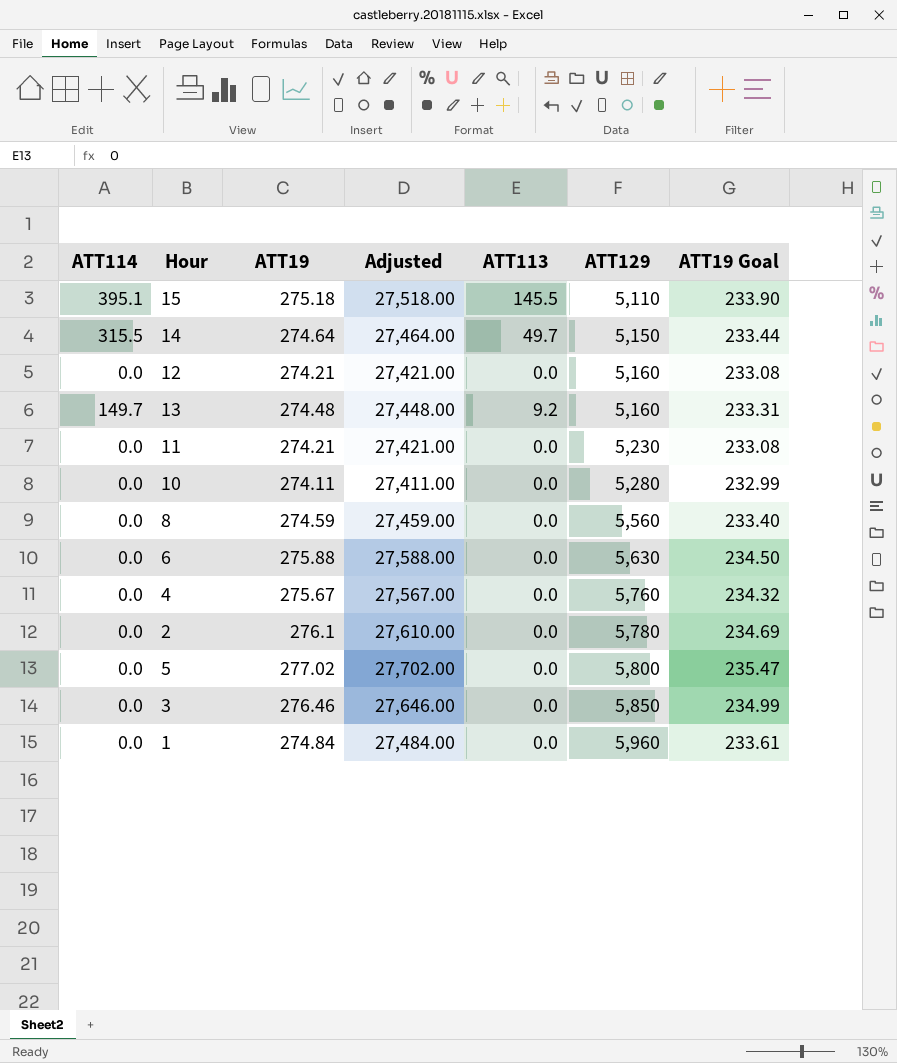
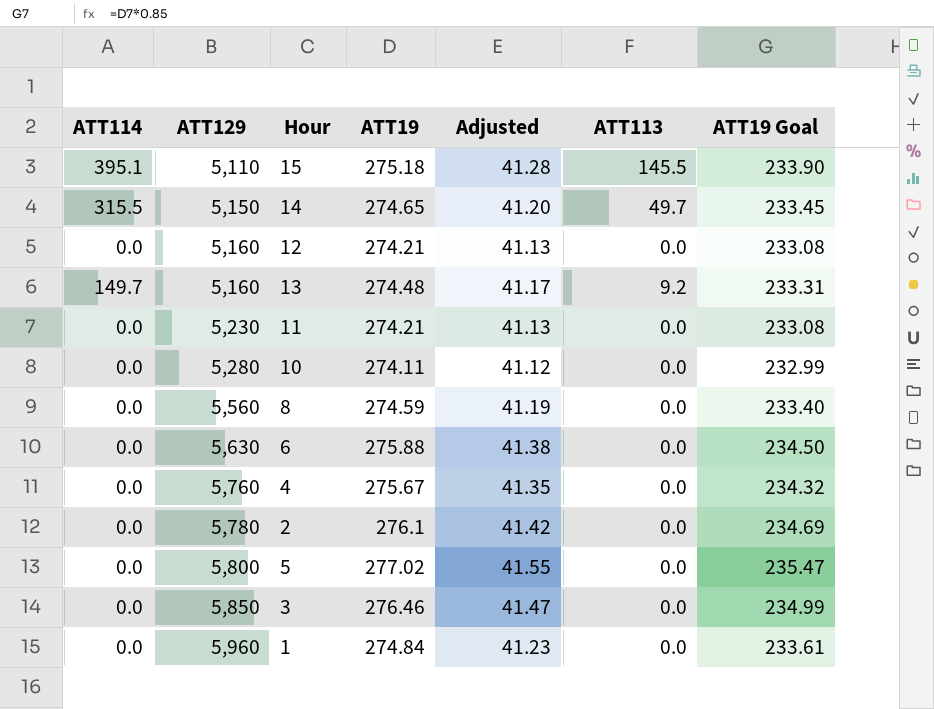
column ATT129 | position: 6 -> 2
column Adjusted | formula: [ATT19] * 100 -> [ATT19] * 0.15
14 | ATT19: 274.64 -> 274.65
14 | ATT19 Goal: 233.44 -> 233.45

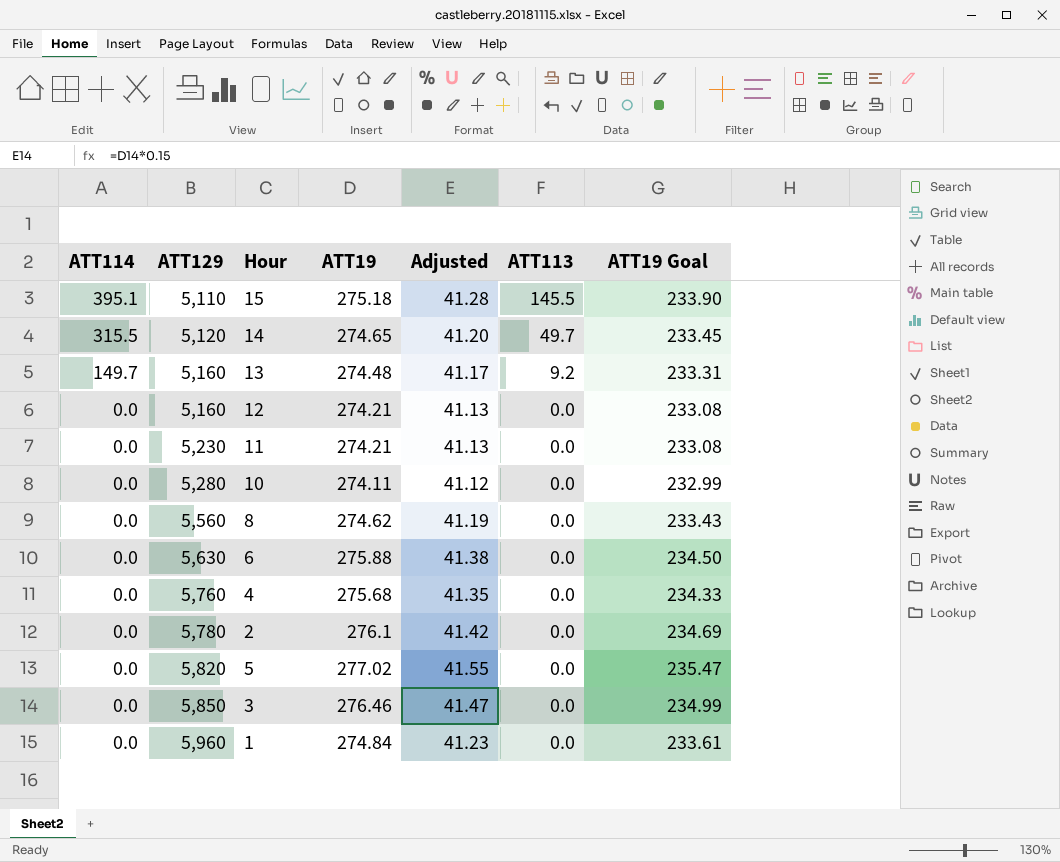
row order: ATT129 ascending -> ATT114 descending
14 | ATT129: 5,150 -> 5,120
8 | ATT19: 274.59 -> 274.62
8 | ATT19 Goal: 233.40 -> 233.43
4 | ATT19: 275.67 -> 275.68
4 | ATT19 Goal: 234.32 -> 234.33
5 | ATT129: 5,800 -> 5,820

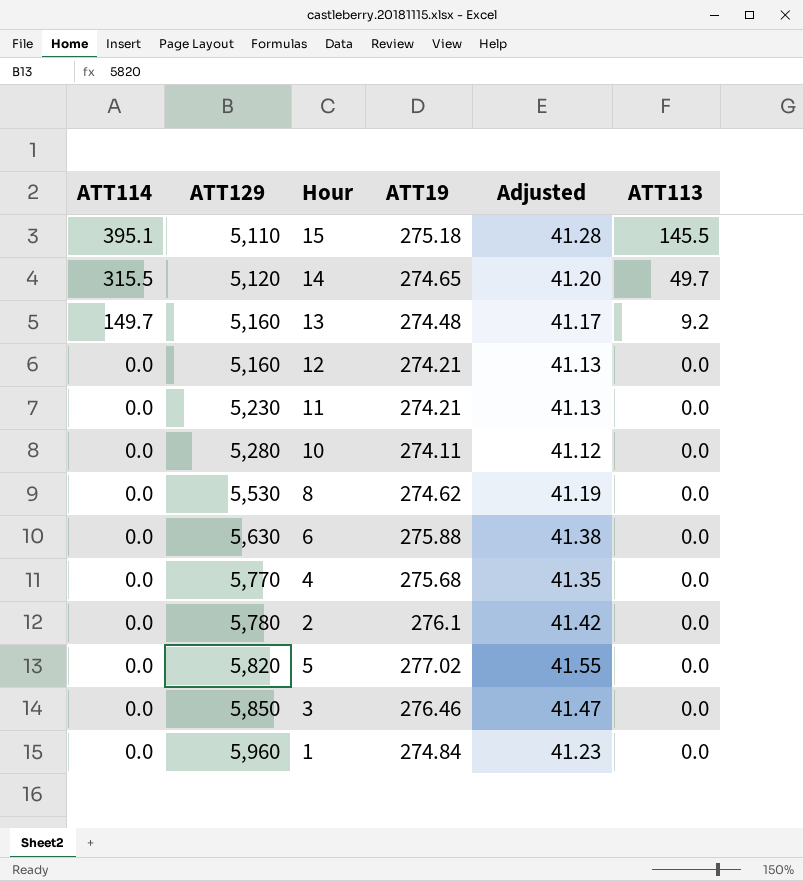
column ATT19 Goal | formula: [ATT19] * 0.85 -> none
8 | ATT129: 5,560 -> 5,530
4 | ATT129: 5,760 -> 5,770

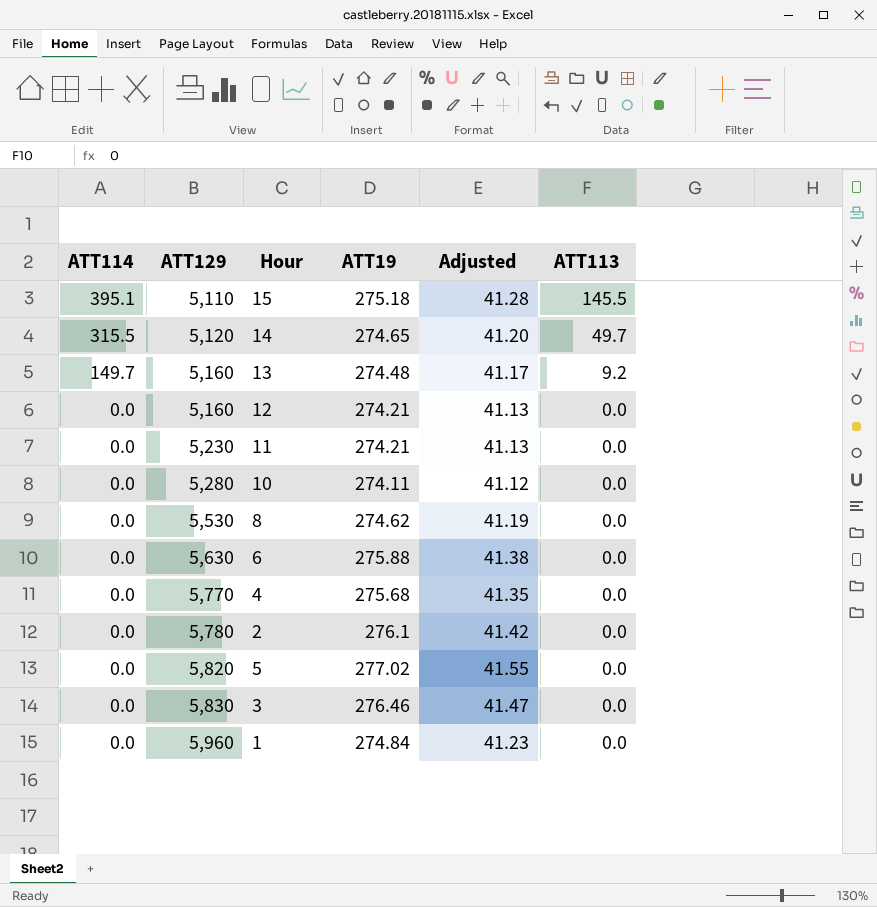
3 | ATT129: 5,850 -> 5,830

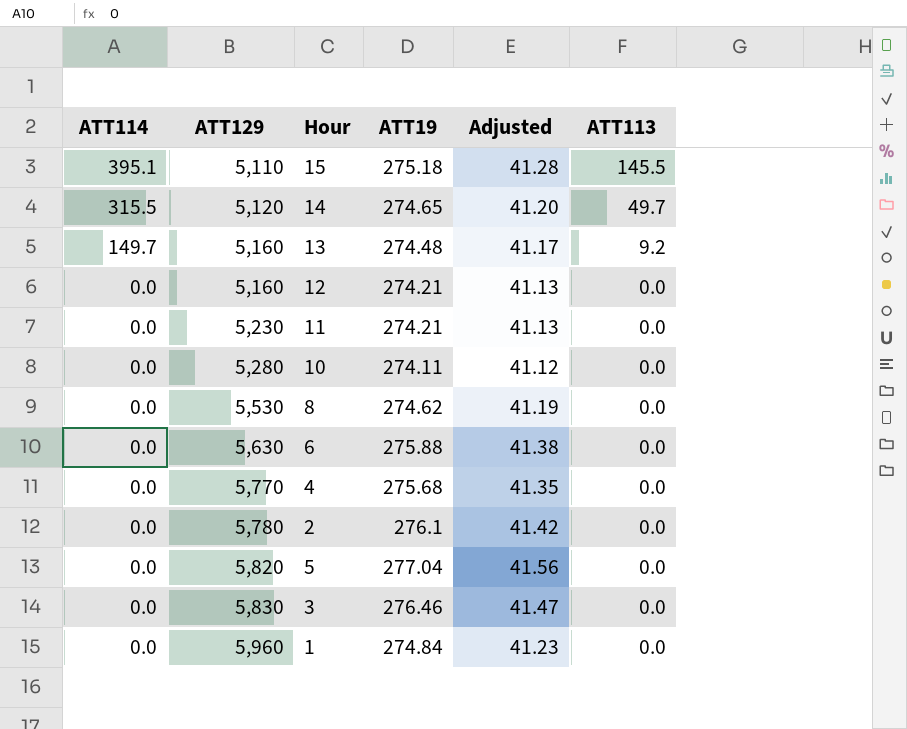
5 | ATT19: 277.02 -> 277.04
5 | Adjusted: 41.55 -> 41.56

